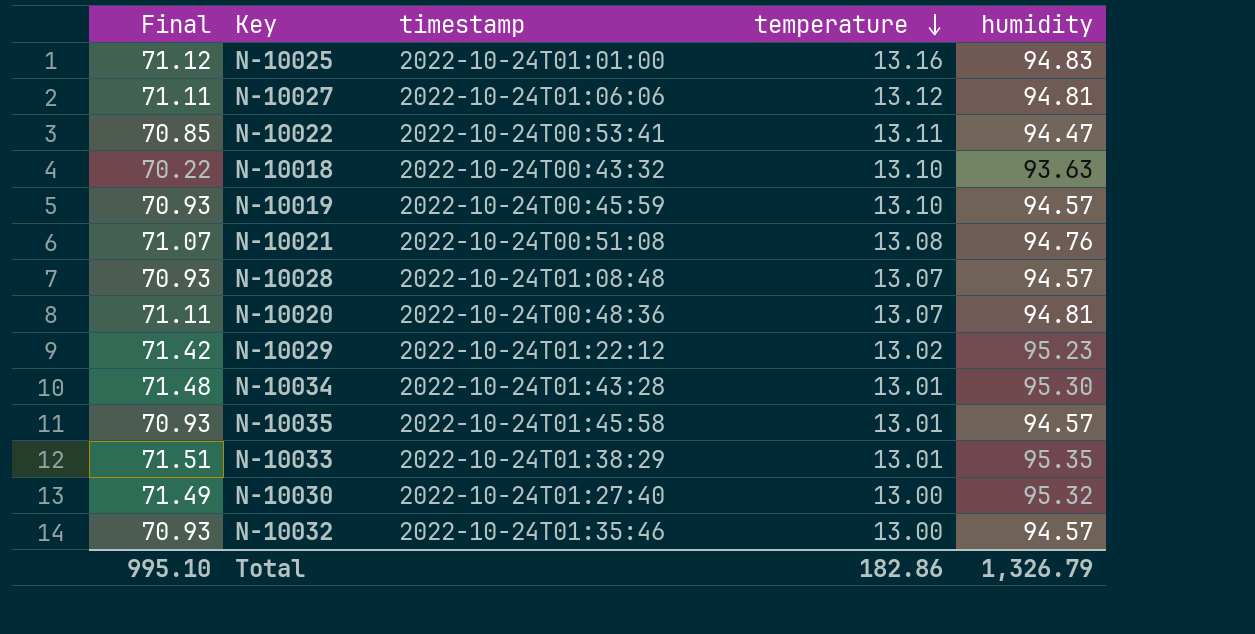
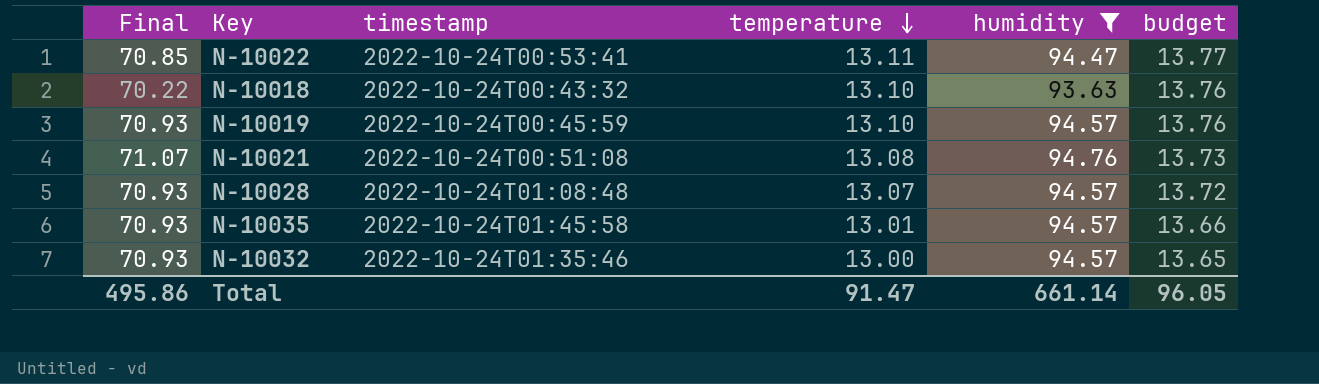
filter: none -> humidity <= 94.76
column budget | formula: none -> [temperature] * 1.05
Total | Final: 995.10 -> 495.86
Total | temperature: 182.86 -> 91.47
Total | humidity: 1,326.79 -> 661.14

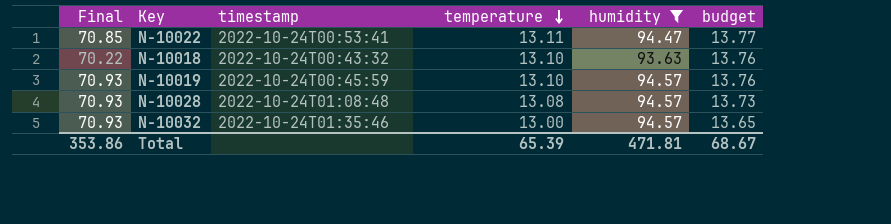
row N-10021: 71.07 | 2022-10-24T00:51:08 | 13.08 | 94.76 | 13.73 -> none
row N-10035: 70.93 | 2022-10-24T01:45:58 | 13.01 | 94.57 | 13.66 -> none
N-10028 | temperature: 13.07 -> 13.08
N-10028 | budget: 13.72 -> 13.73
Total | Final: 495.86 -> 353.86
Total | temperature: 91.47 -> 65.39
Total | humidity: 661.14 -> 471.81
Total | budget: 96.05 -> 68.67

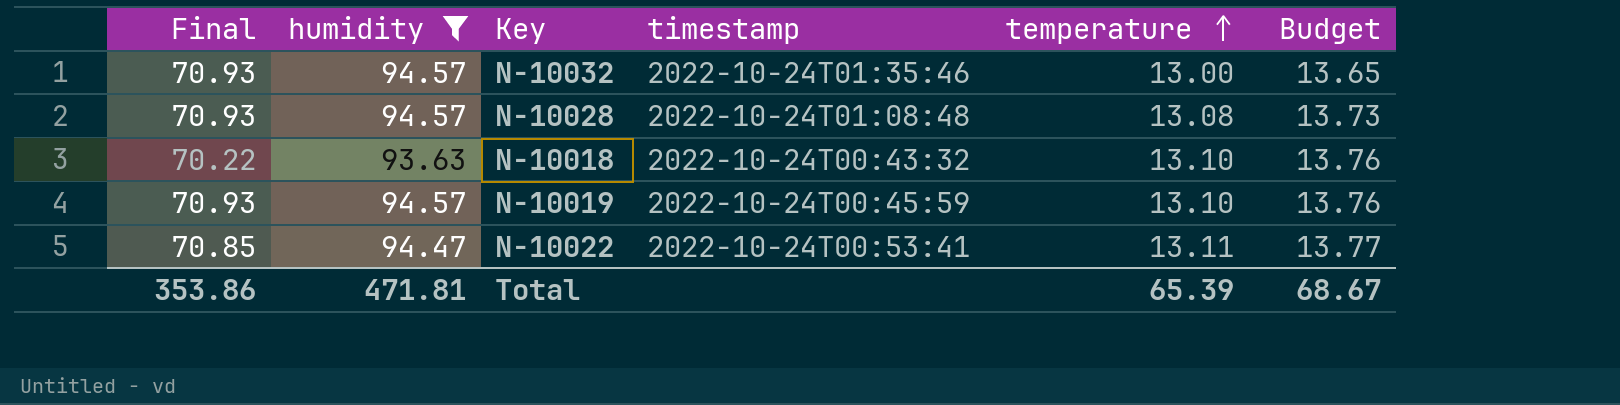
row order: temperature descending -> temperature ascending
column humidity | position: 5 -> 2
column name: budget -> Budget

